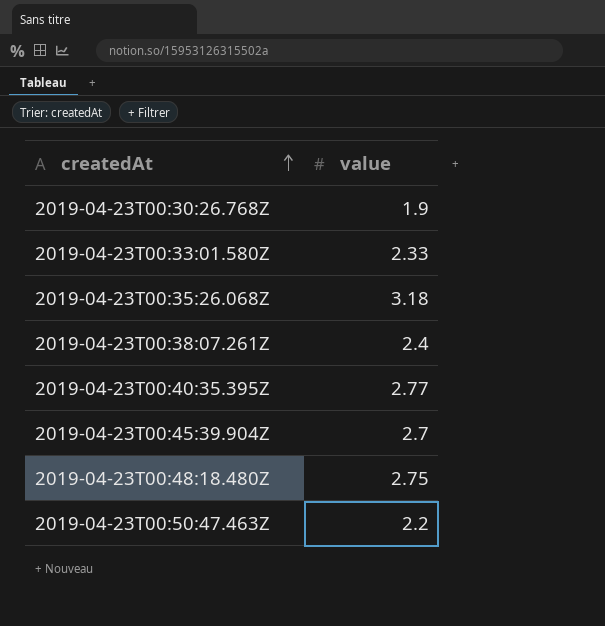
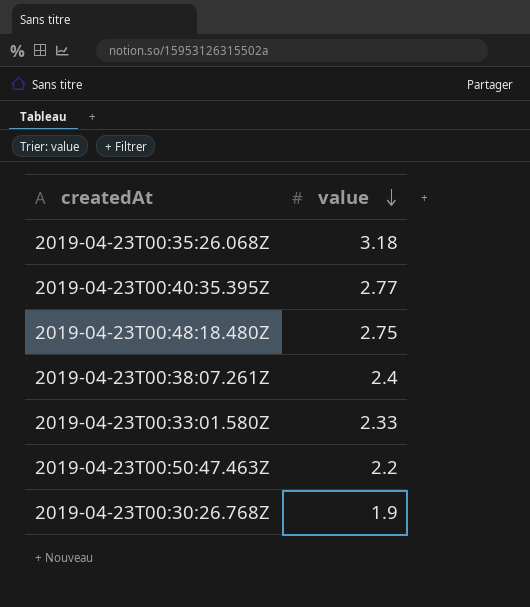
row order: createdAt ascending -> value descending
row 2019-04-23T00:45:39.904Z: 2.7 -> none

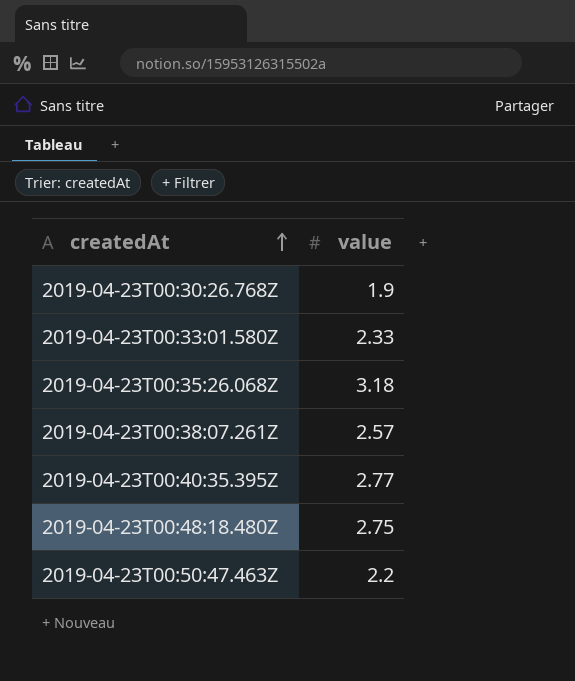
row order: value descending -> createdAt ascending
2019-04-23T00:38:07.261Z | value: 2.4 -> 2.57

